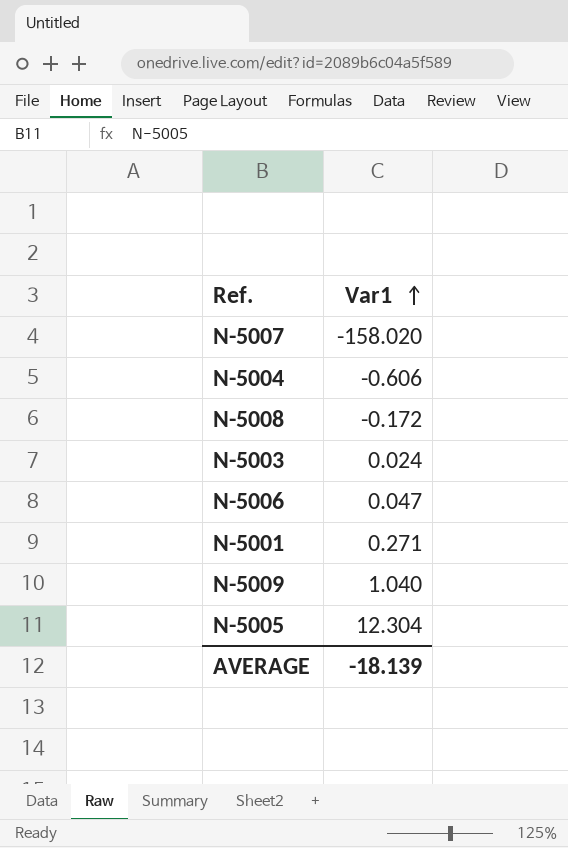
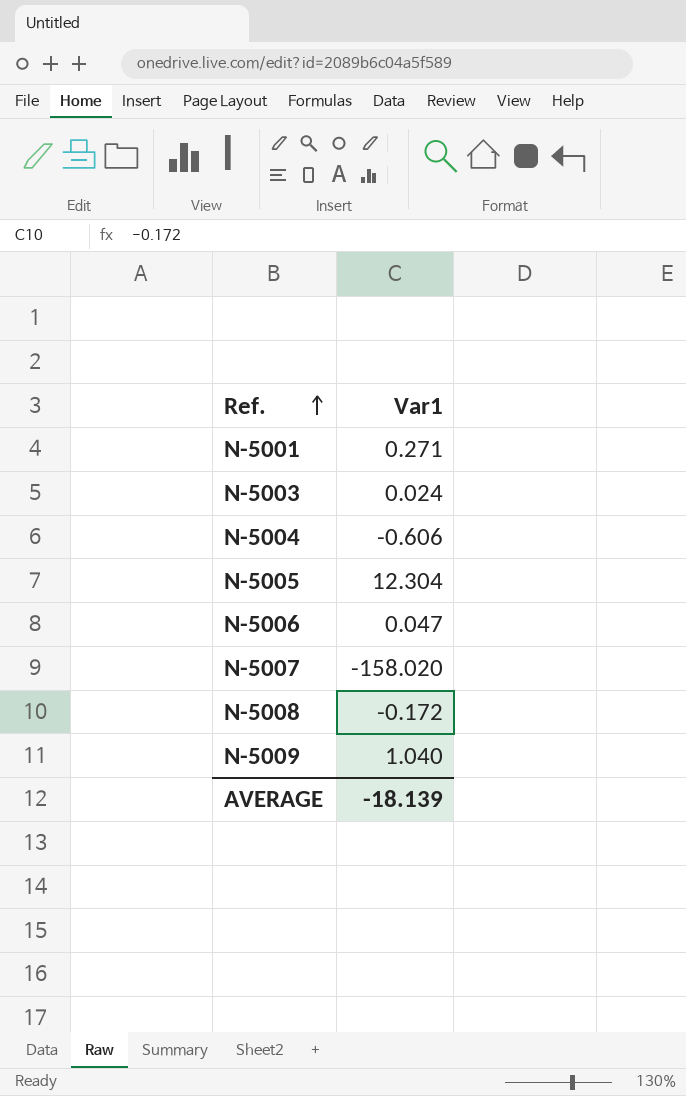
row order: Var1 ascending -> Ref. ascending

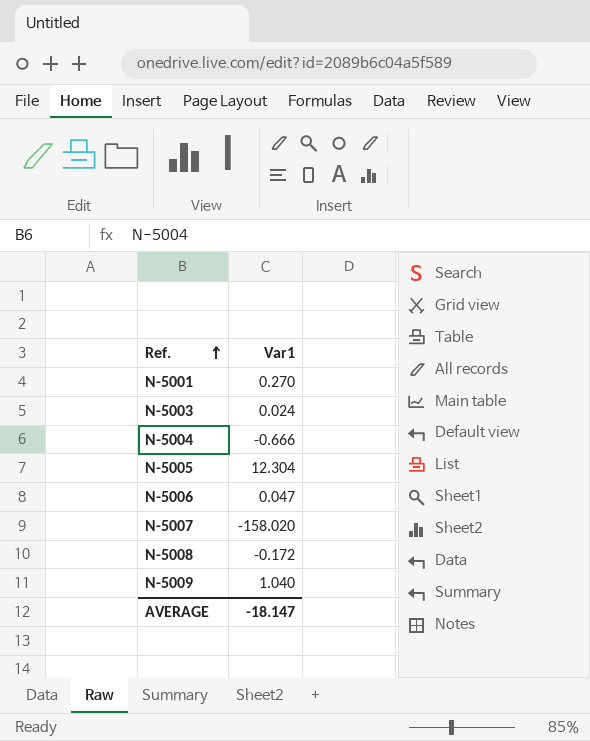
N-5001 | Var1: 0.271 -> 0.270
N-5004 | Var1: -0.606 -> -0.666
AVERAGE | Var1: -18.139 -> -18.147

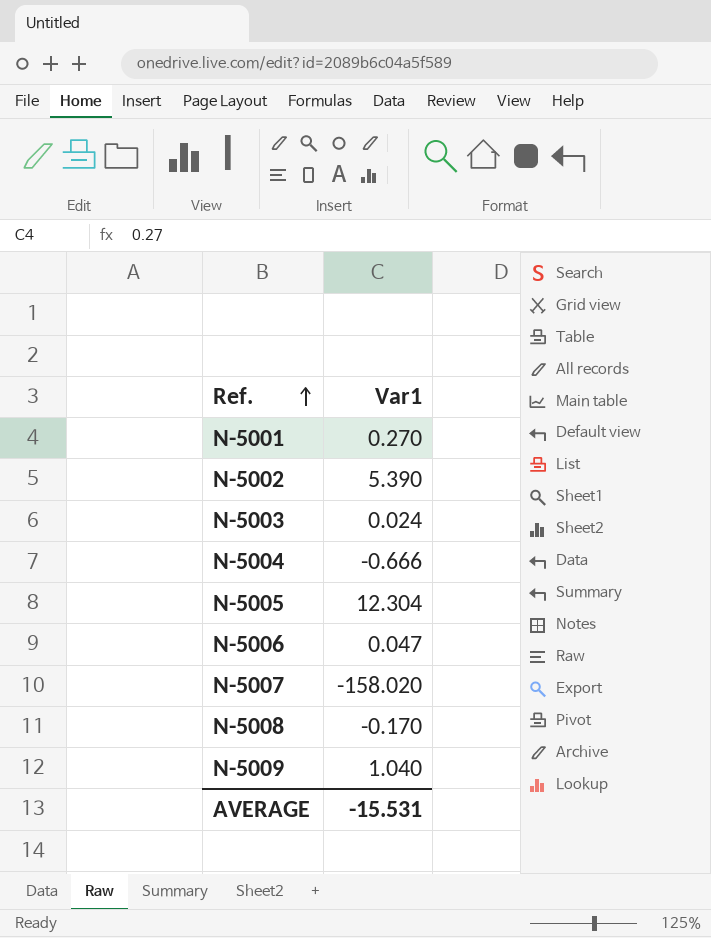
row N-5002: none -> 5.390
N-5008 | Var1: -0.172 -> -0.170
AVERAGE | Var1: -18.147 -> -15.531

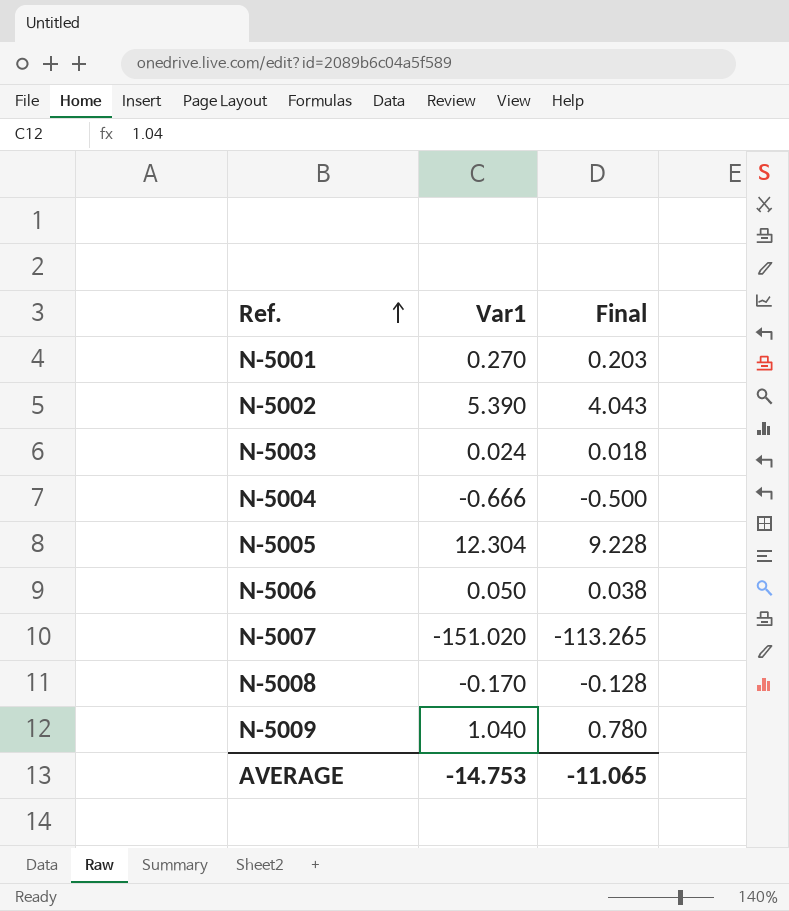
column Final | formula: none -> [Var1] * 0.75
N-5006 | Var1: 0.047 -> 0.050
N-5007 | Var1: -158.020 -> -151.020
AVERAGE | Var1: -15.531 -> -14.753

